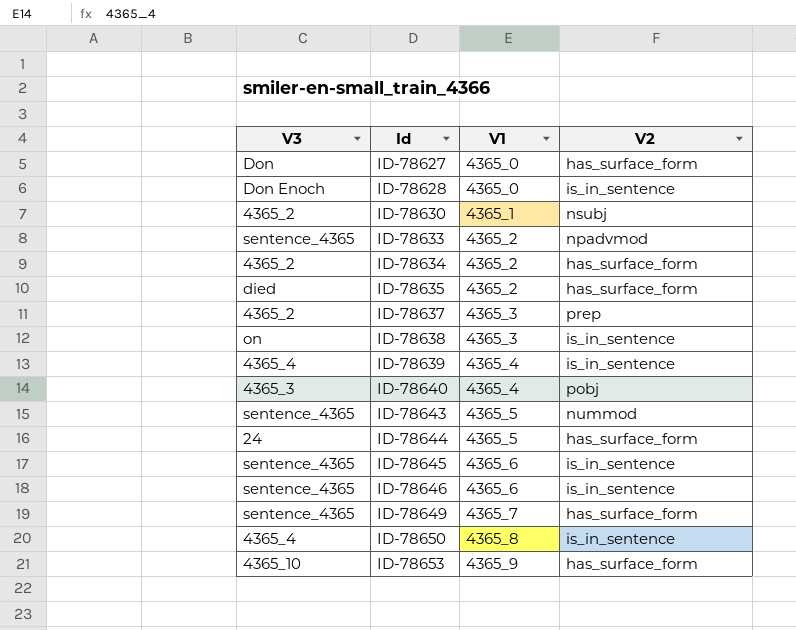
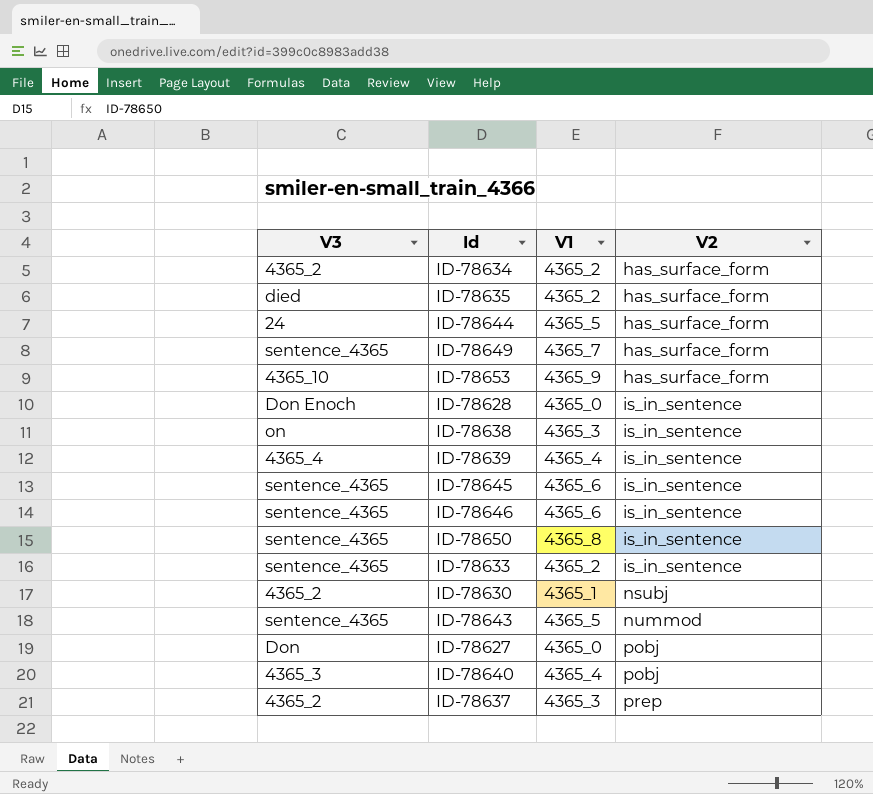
row order: Id ascending -> V2 ascending
ID-78650 | V3: 4365_4 -> sentence_4365
ID-78633 | V2: npadvmod -> is_in_sentence
ID-78627 | V2: has_surface_form -> pobj

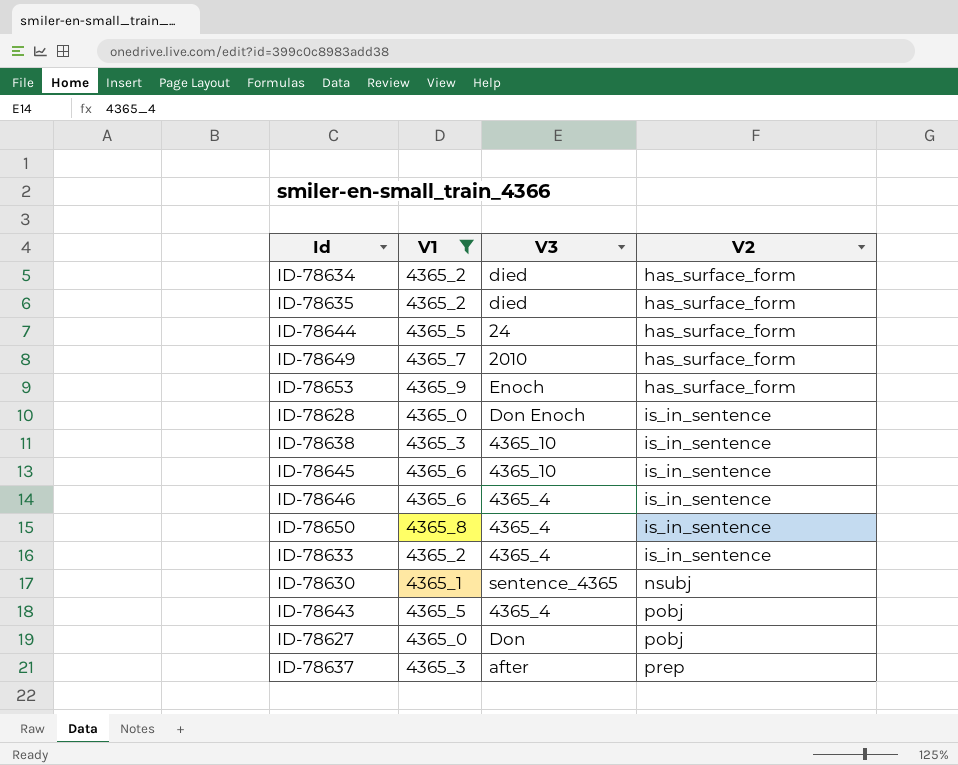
filter: none -> V1 != 4365_4
column V3 | position: 1 -> 3
ID-78634 | V3: 4365_2 -> died
ID-78649 | V3: sentence_4365 -> 2010
ID-78653 | V3: 4365_10 -> Enoch
ID-78638 | V3: on -> 4365_10
ID-78645 | V3: sentence_4365 -> 4365_10
ID-78646 | V3: sentence_4365 -> 4365_4
ID-78650 | V3: sentence_4365 -> 4365_4
ID-78633 | V3: sentence_4365 -> 4365_4
ID-78630 | V3: 4365_2 -> sentence_4365
ID-78643 | V3: sentence_4365 -> 4365_4
ID-78643 | V2: nummod -> pobj
ID-78637 | V3: 4365_2 -> after

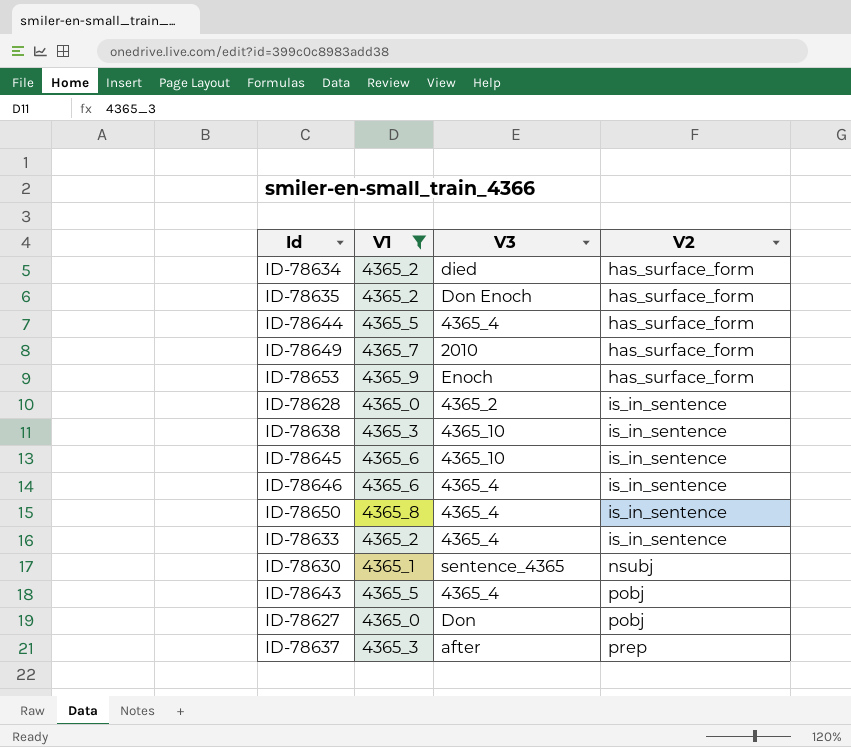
ID-78635 | V3: died -> Don Enoch
ID-78644 | V3: 24 -> 4365_4
ID-78628 | V3: Don Enoch -> 4365_2

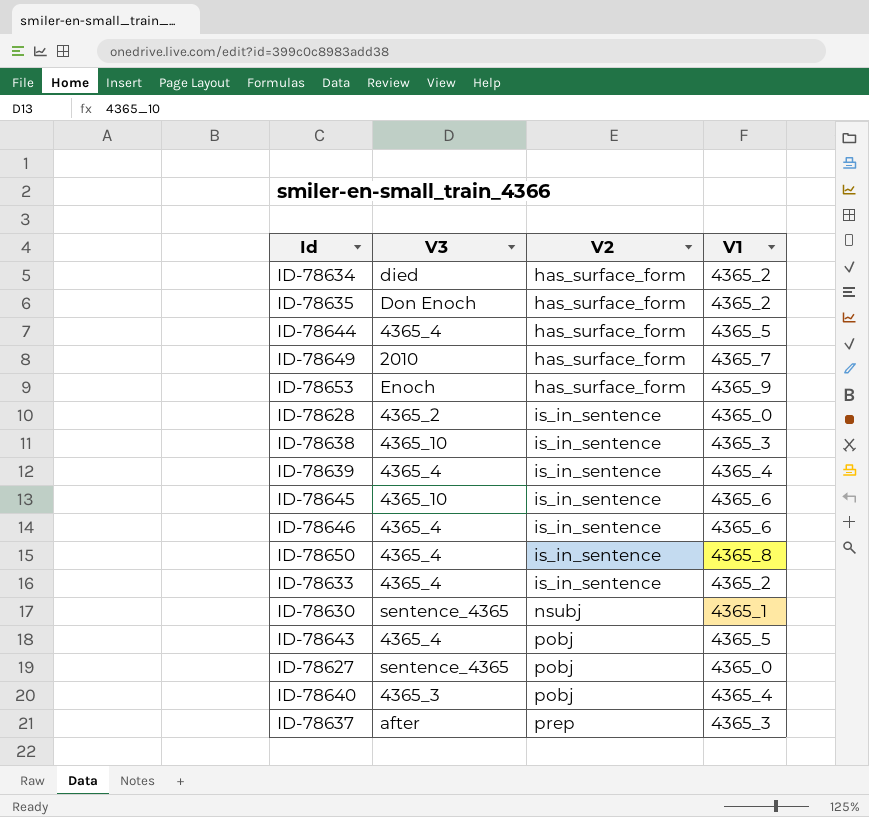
filter: V1 != 4365_4 -> none
column V1 | position: 2 -> 4
ID-78627 | V3: Don -> sentence_4365

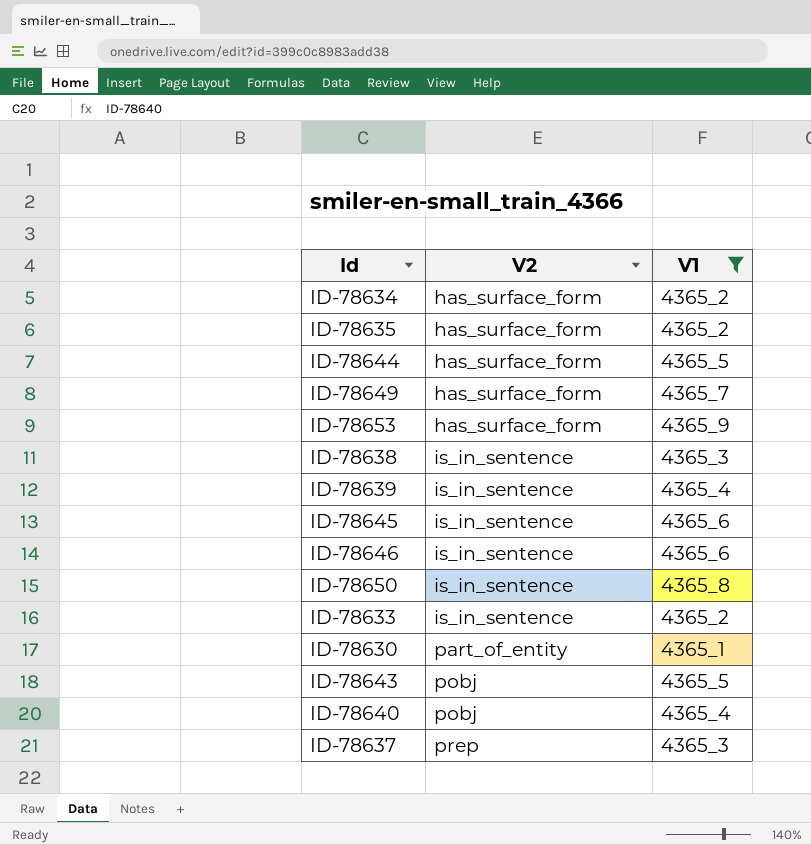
filter: none -> V1 != 4365_0
column V3 | position: 2 -> none
ID-78630 | V2: nsubj -> part_of_entity

